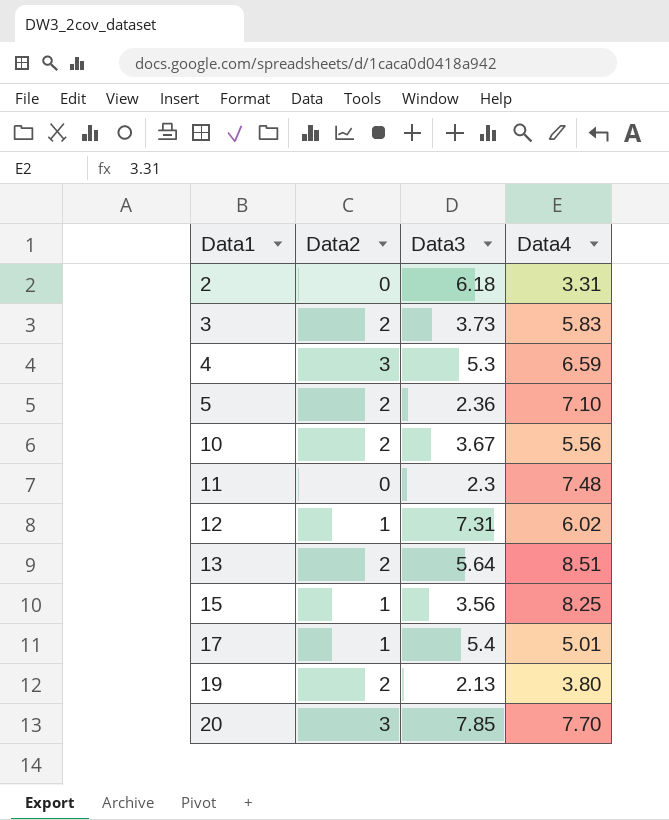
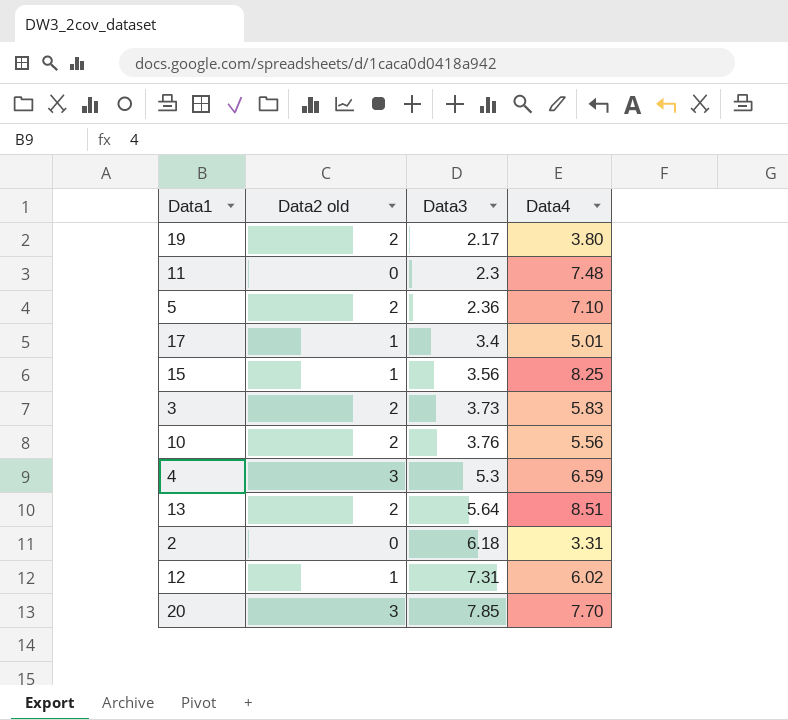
row order: Data1 ascending -> Data3 ascending
column name: Data2 -> Data2 old
19 | Data3: 2.13 -> 2.17
17 | Data3: 5.4 -> 3.4
10 | Data3: 3.67 -> 3.76

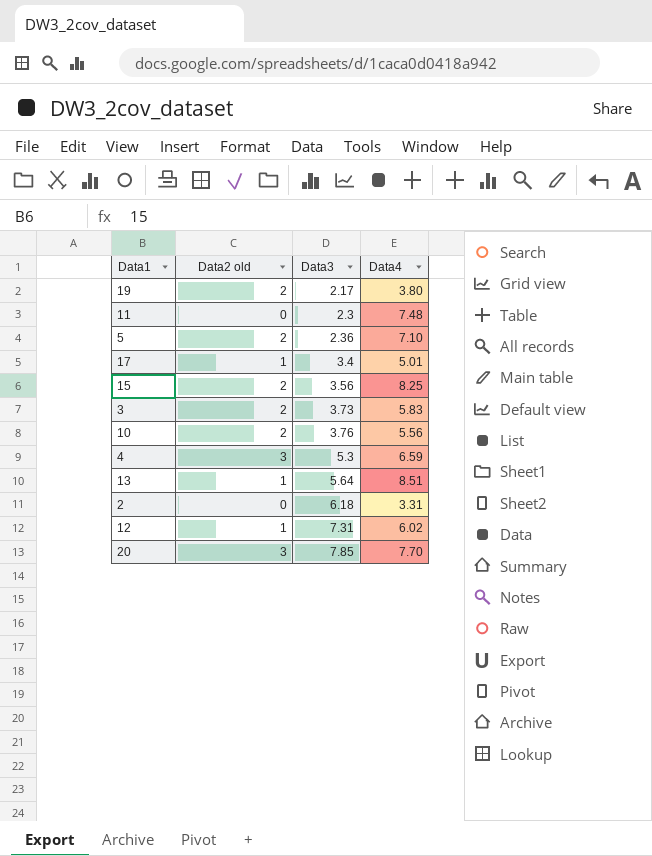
15 | Data2 old: 1 -> 2
13 | Data2 old: 2 -> 1

